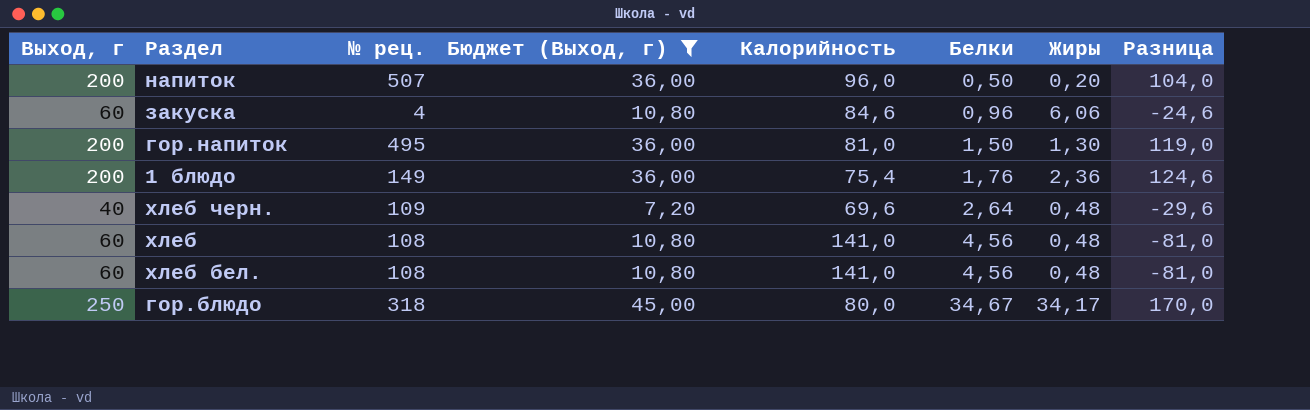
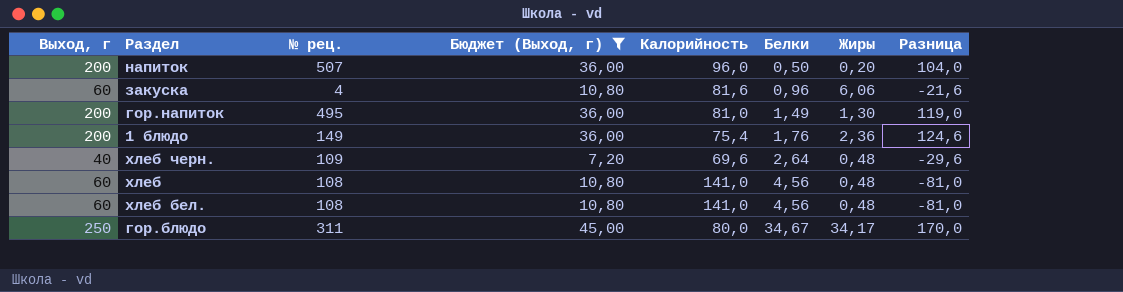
закуска | Калорийность: 84,6 -> 81,6
закуска | Разница: -24,6 -> -21,6
гор.напиток | Белки: 1,50 -> 1,49
гор.блюдо | № рец.: 318 -> 311

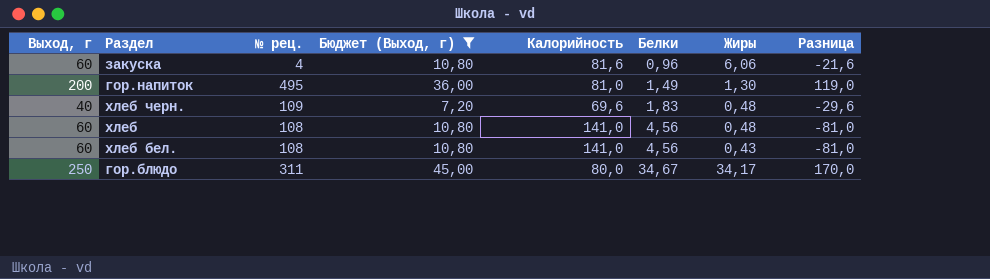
row напиток: 200 | 507 | 36,00 | 96,0 | 0,50 | 0,20 | 104,0 -> none
row 1 блюдо: 200 | 149 | 36,00 | 75,4 | 1,76 | 2,36 | 124,6 -> none
хлеб черн. | Белки: 2,64 -> 1,83
хлеб бел. | Жиры: 0,48 -> 0,43

